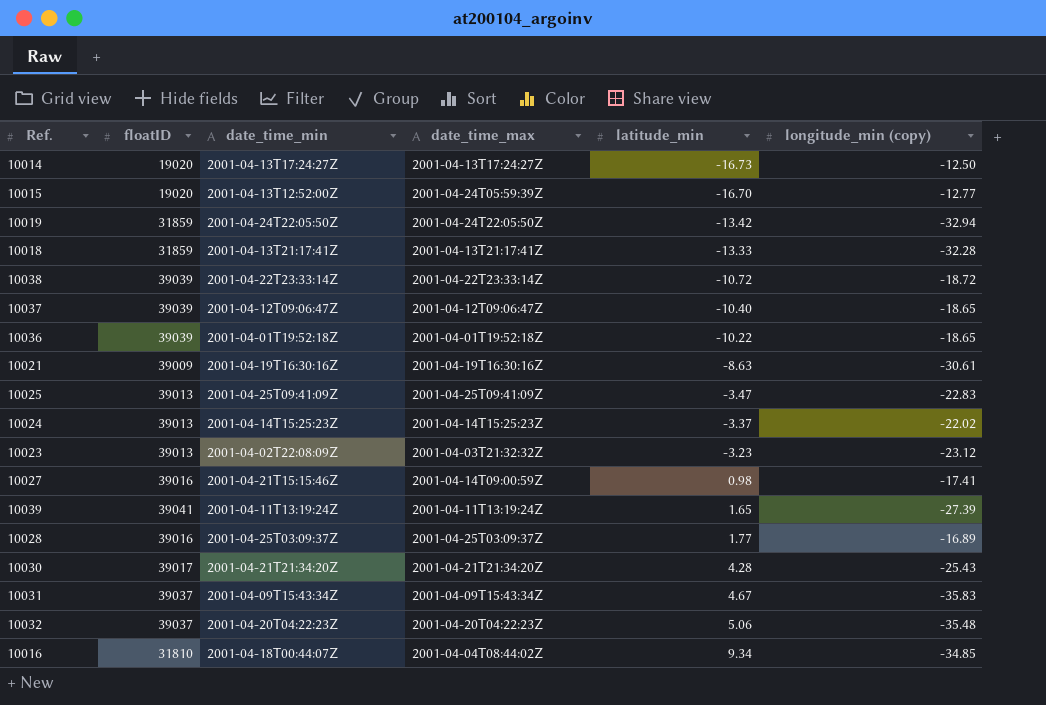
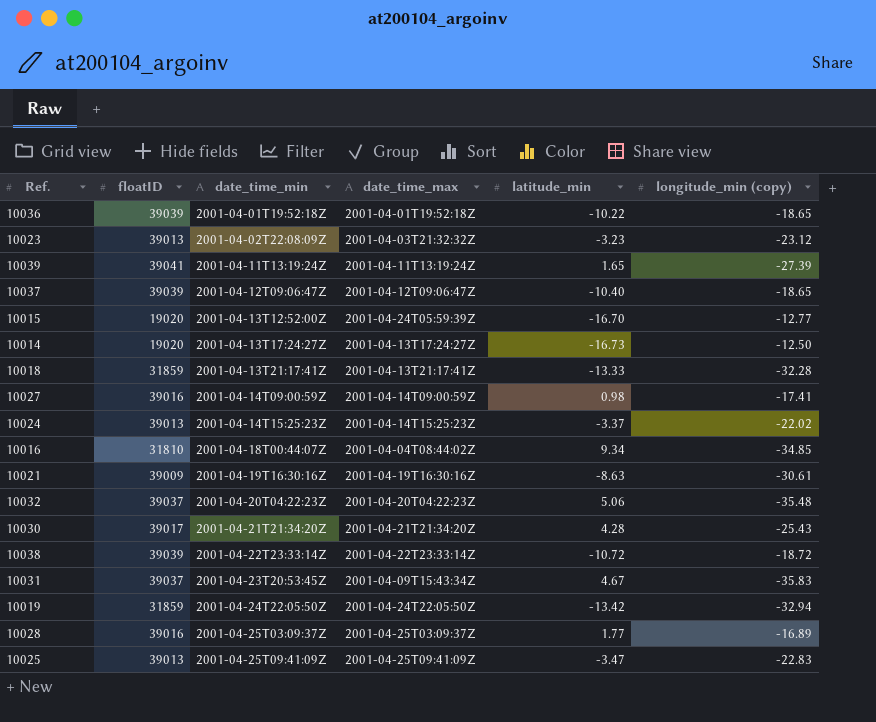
row order: latitude_min ascending -> date_time_min ascending
10027 | date_time_min: 2001-04-21T15:15:46Z -> 2001-04-14T09:00:59Z
10031 | date_time_min: 2001-04-09T15:43:34Z -> 2001-04-23T20:53:45Z

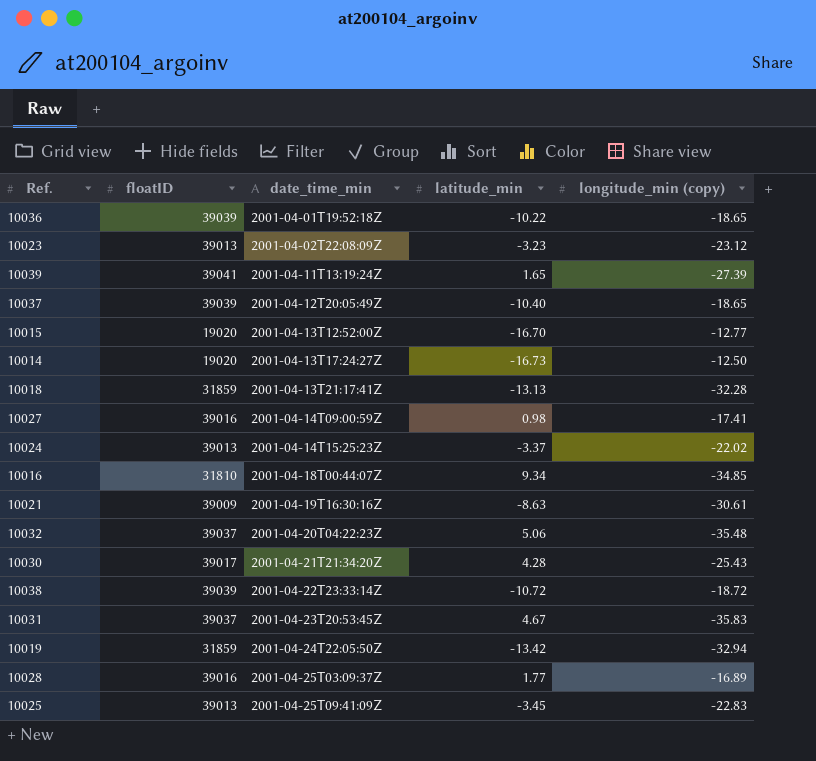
column date_time_max | position: 4 -> none
10037 | date_time_min: 2001-04-12T09:06:47Z -> 2001-04-12T20:05:49Z
10018 | latitude_min: -13.33 -> -13.13
10025 | latitude_min: -3.47 -> -3.45

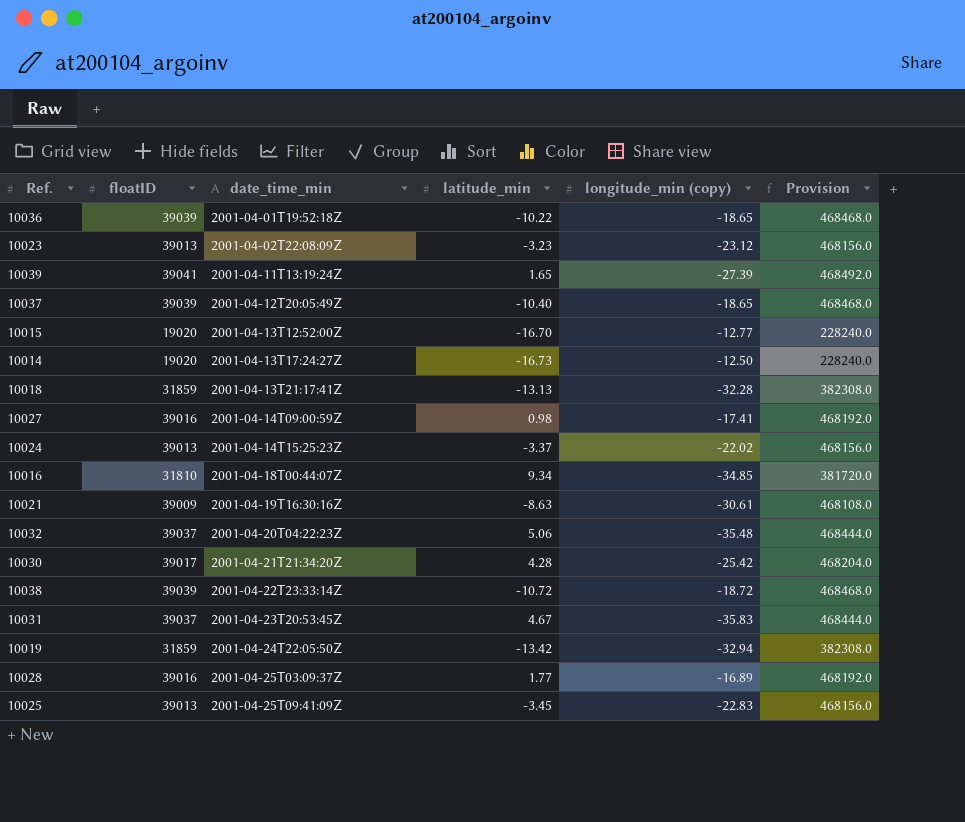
column Provision | formula: none -> [floatID] * 12
10030 | longitude_min (copy): -25.43 -> -25.42

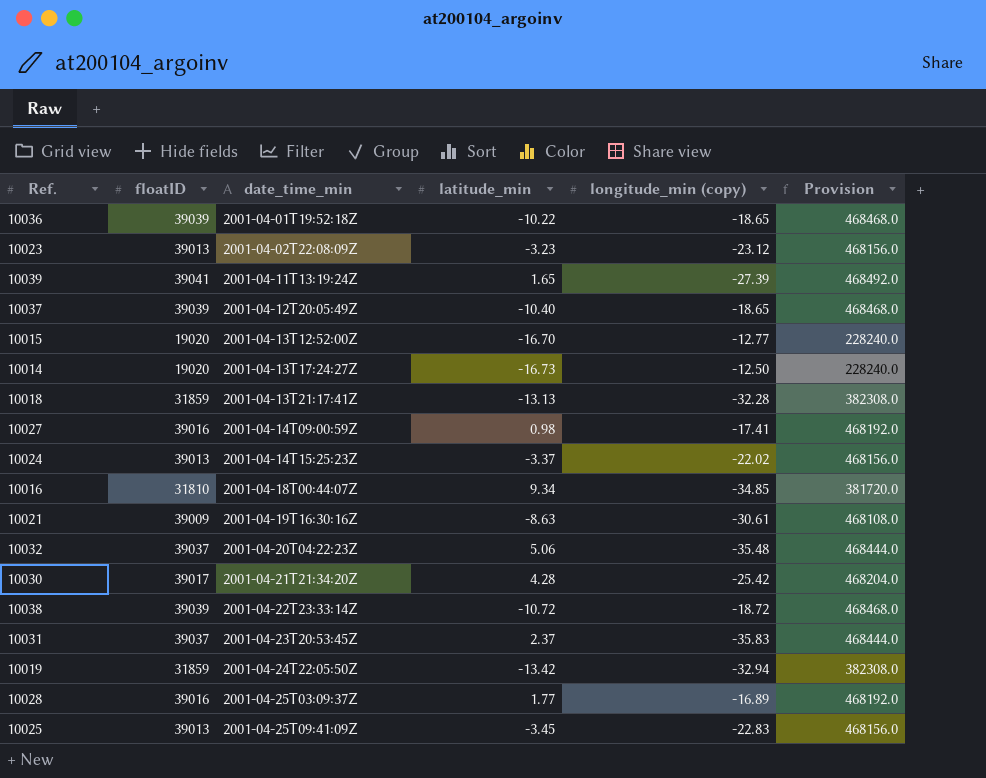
10031 | latitude_min: 4.67 -> 2.37

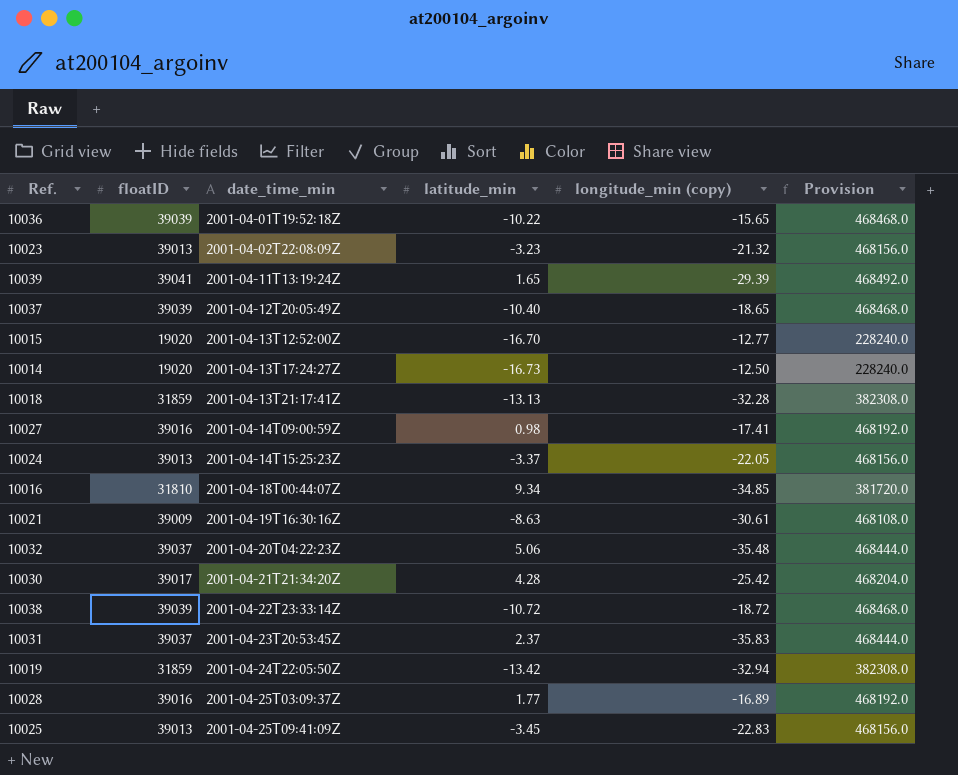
10036 | longitude_min (copy): -18.65 -> -15.65
10023 | longitude_min (copy): -23.12 -> -21.32
10039 | longitude_min (copy): -27.39 -> -29.39
10024 | longitude_min (copy): -22.02 -> -22.05

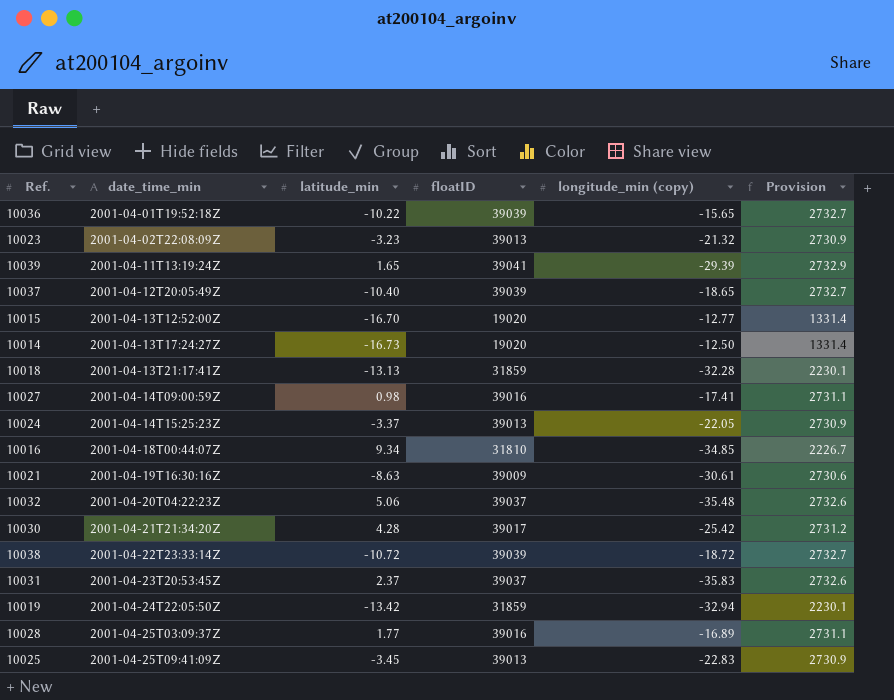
column floatID | position: 2 -> 4
column Provision | formula: [floatID] * 12 -> [floatID] * 0.07

